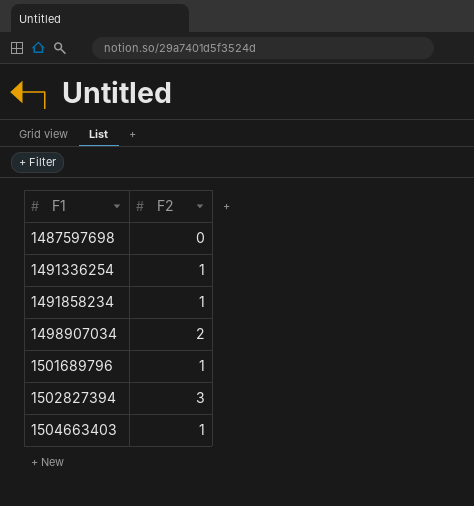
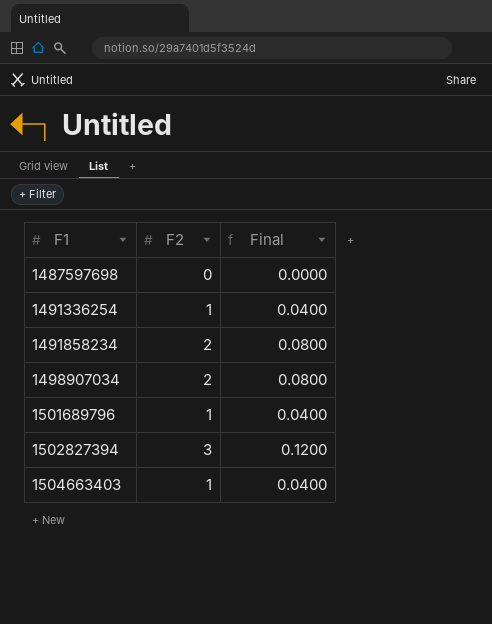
column Final | formula: none -> [F2] * 0.04
1491858234 | F2: 1 -> 2

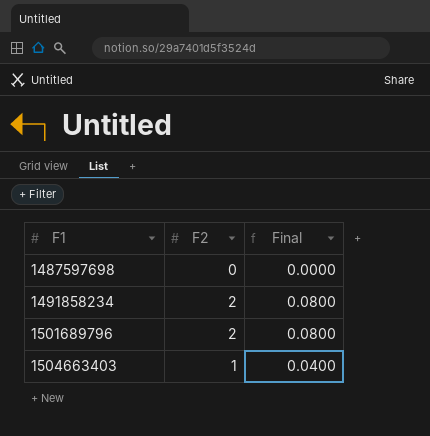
row 1491336254: 1 | 0.0400 -> none
row 1498907034: 2 | 0.0800 -> none
row 1502827394: 3 | 0.1200 -> none
1501689796 | F2: 1 -> 2
1501689796 | Final: 0.0400 -> 0.0800

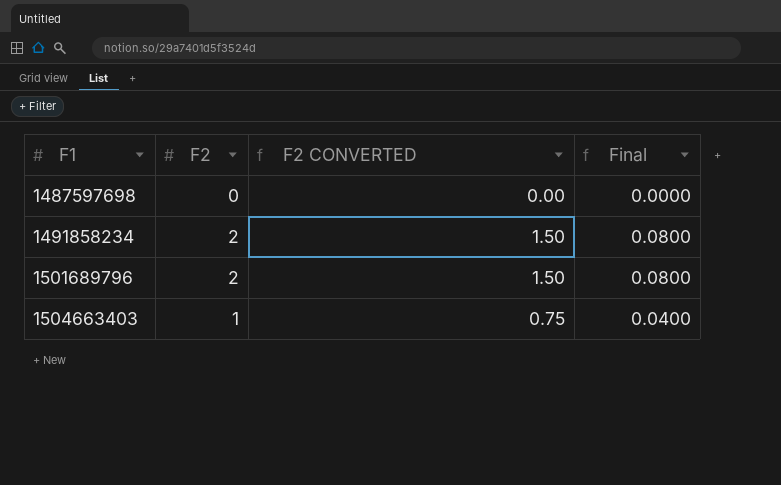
column F2 CONVERTED | formula: none -> [F2] * 0.75

